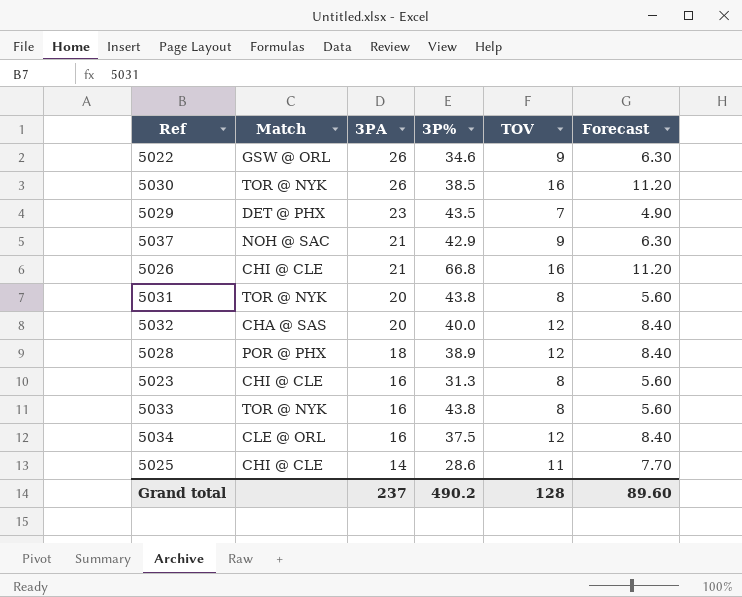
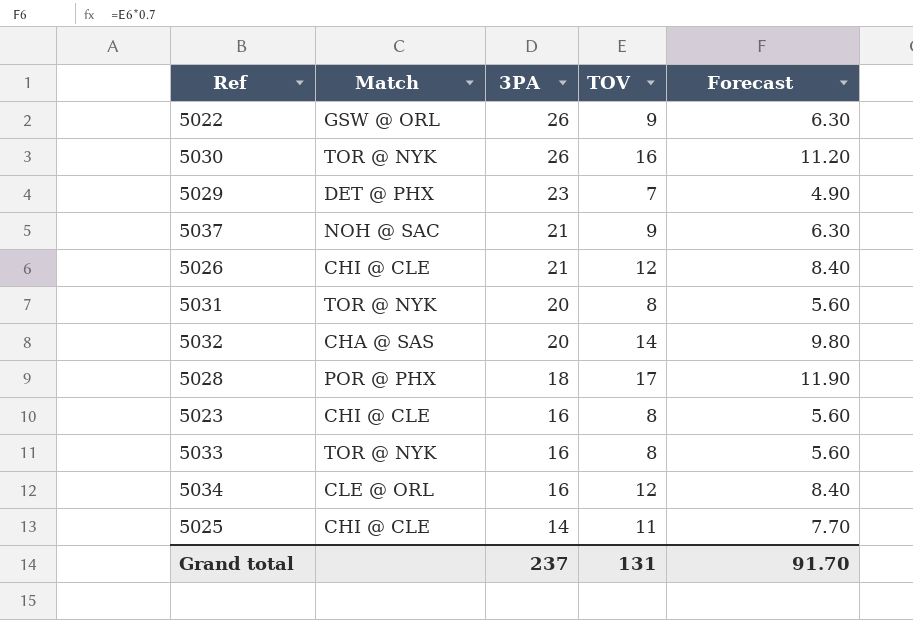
column 3P% | position: 4 -> none
5026 | TOV: 16 -> 12
5026 | Forecast: 11.20 -> 8.40
5032 | TOV: 12 -> 14
5032 | Forecast: 8.40 -> 9.80
5028 | TOV: 12 -> 17
5028 | Forecast: 8.40 -> 11.90
Grand total | TOV: 128 -> 131
Grand total | Forecast: 89.60 -> 91.70

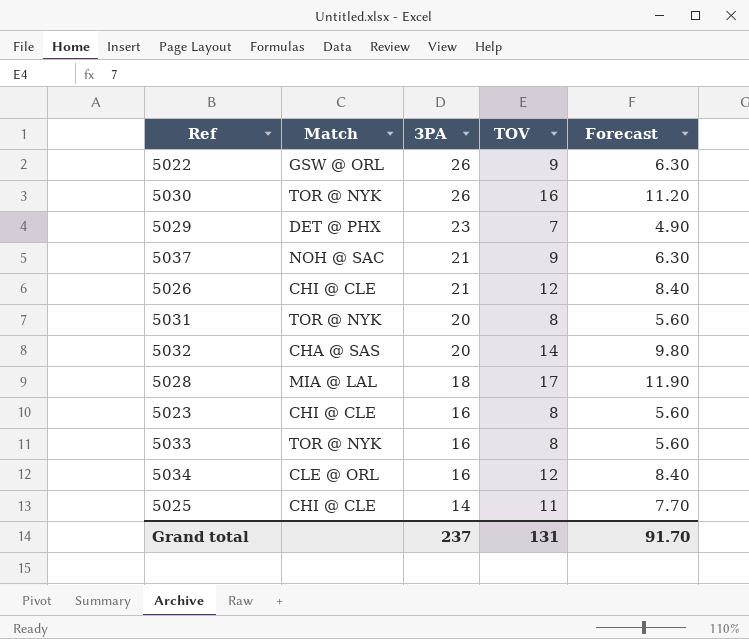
5028 | Match: POR @ PHX -> MIA @ LAL

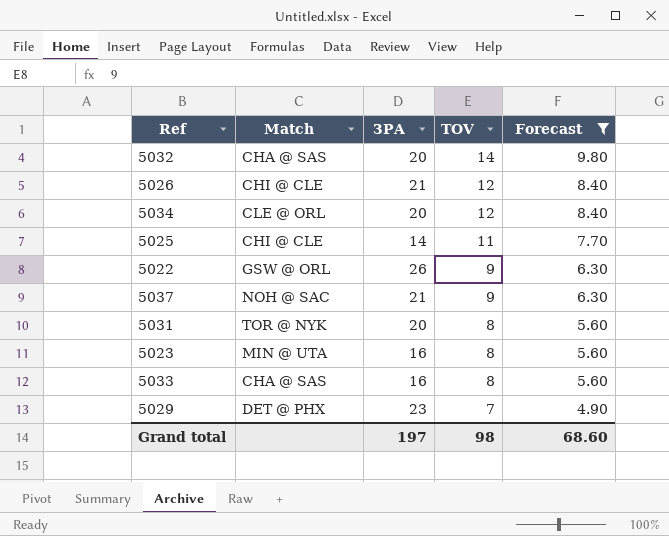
filter: none -> Forecast <= 9.80
row order: 3PA descending -> TOV descending
5034 | 3PA: 16 -> 20
5023 | Match: CHI @ CLE -> MIN @ UTA
5033 | Match: TOR @ NYK -> CHA @ SAS
Grand total | 3PA: 237 -> 197
Grand total | TOV: 131 -> 98
Grand total | Forecast: 91.70 -> 68.60

